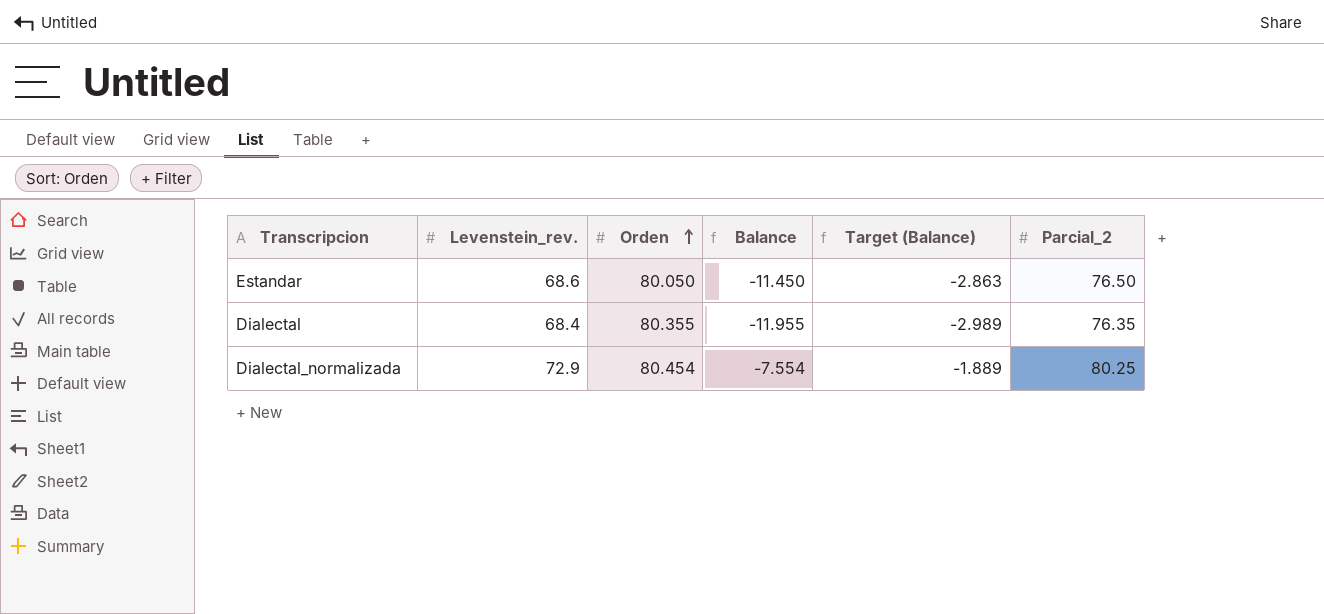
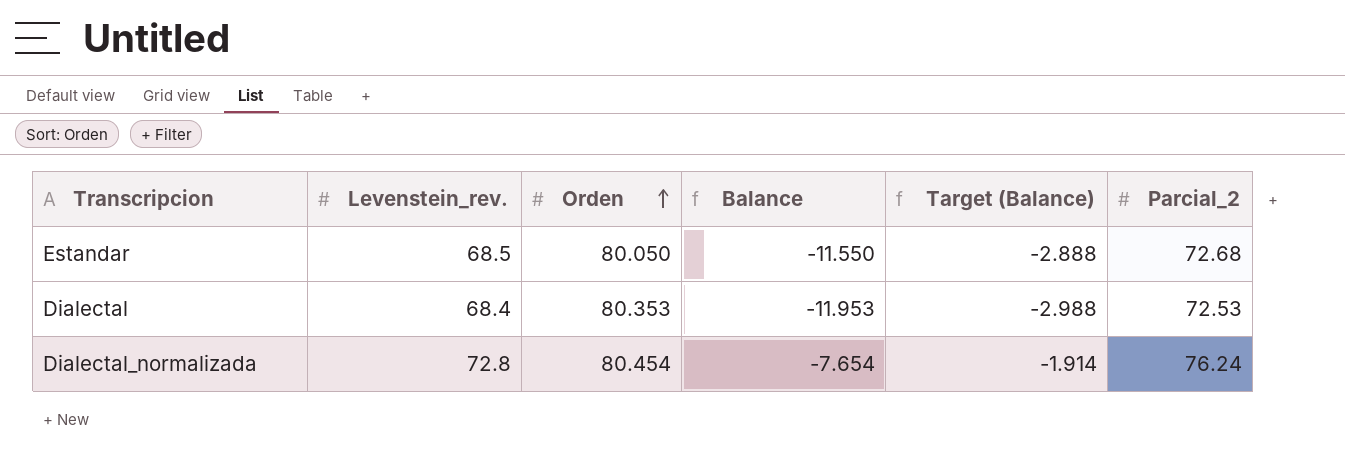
Estandar | Levenstein_rev.: 68.6 -> 68.5
Estandar | Balance: -11.450 -> -11.550
Estandar | Target (Balance): -2.863 -> -2.888
Estandar | Parcial_2: 76.50 -> 72.68
Dialectal | Orden: 80.355 -> 80.353
Dialectal | Balance: -11.955 -> -11.953
Dialectal | Target (Balance): -2.989 -> -2.988
Dialectal | Parcial_2: 76.35 -> 72.53
Dialectal_normalizada | Levenstein_rev.: 72.9 -> 72.8
Dialectal_normalizada | Balance: -7.554 -> -7.654
Dialectal_normalizada | Target (Balance): -1.889 -> -1.914
Dialectal_normalizada | Parcial_2: 80.25 -> 76.24

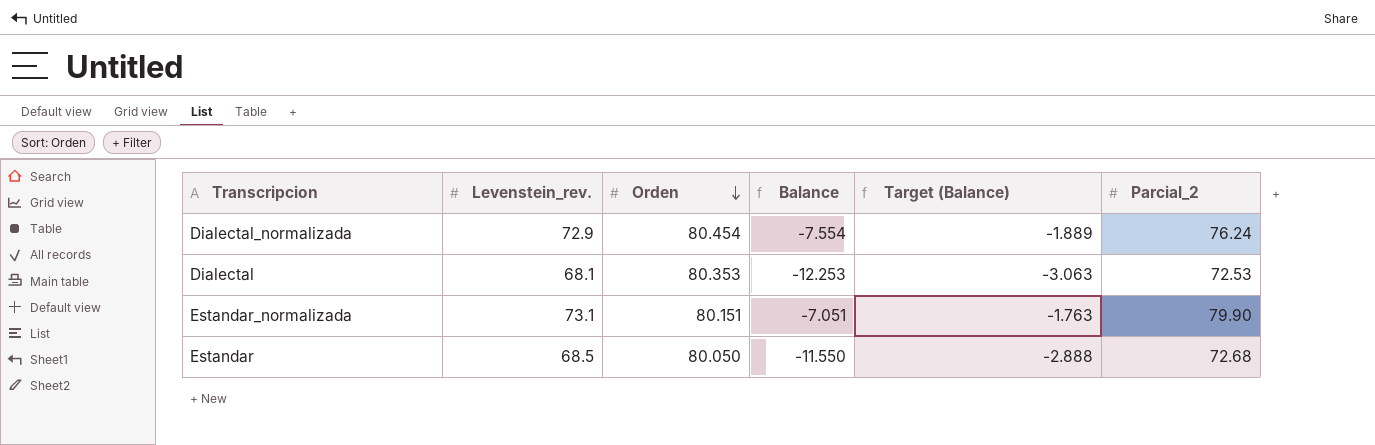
row order: Orden ascending -> Orden descending
Dialectal_normalizada | Levenstein_rev.: 72.8 -> 72.9
Dialectal_normalizada | Balance: -7.654 -> -7.554
Dialectal_normalizada | Target (Balance): -1.914 -> -1.889
Dialectal | Levenstein_rev.: 68.4 -> 68.1
Dialectal | Balance: -11.953 -> -12.253
Dialectal | Target (Balance): -2.988 -> -3.063
row Estandar_normalizada: none -> 73.1 | 80.151 | -7.051 | -1.763 | 79.90

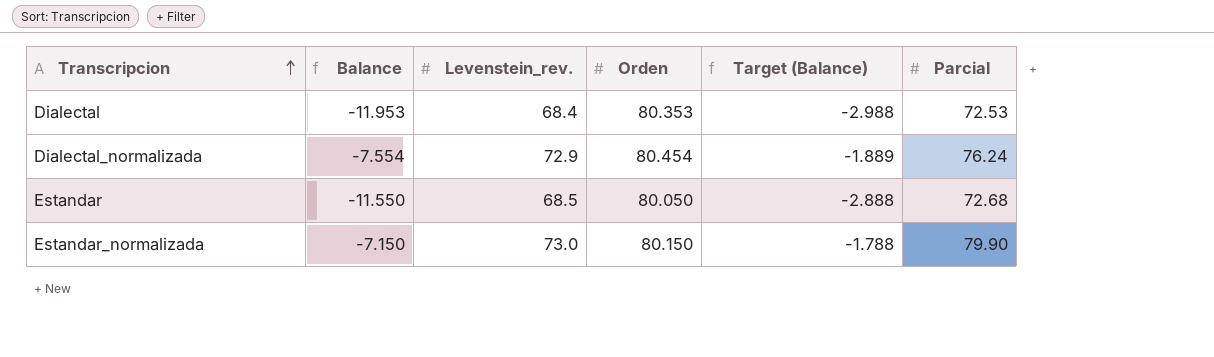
row order: Orden descending -> Transcripcion ascending
column Balance | position: 4 -> 2
column name: Parcial_2 -> Parcial
Dialectal | Balance: -12.253 -> -11.953
Dialectal | Levenstein_rev.: 68.1 -> 68.4
Dialectal | Target (Balance): -3.063 -> -2.988
Estandar_normalizada | Balance: -7.051 -> -7.150
Estandar_normalizada | Levenstein_rev.: 73.1 -> 73.0
Estandar_normalizada | Orden: 80.151 -> 80.150
Estandar_normalizada | Target (Balance): -1.763 -> -1.788

